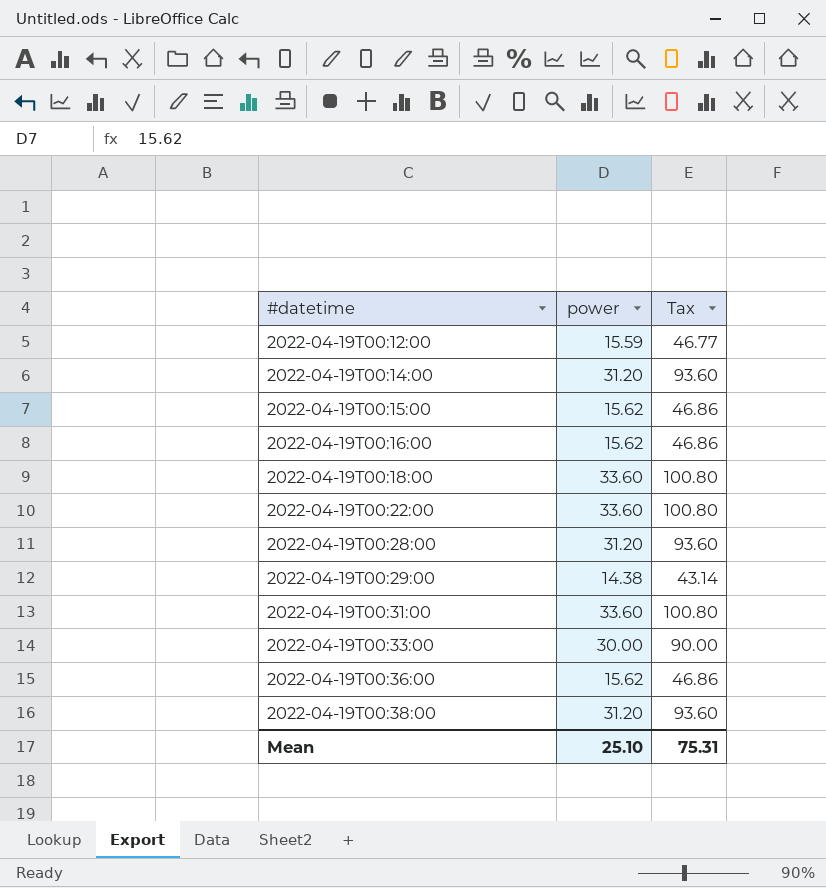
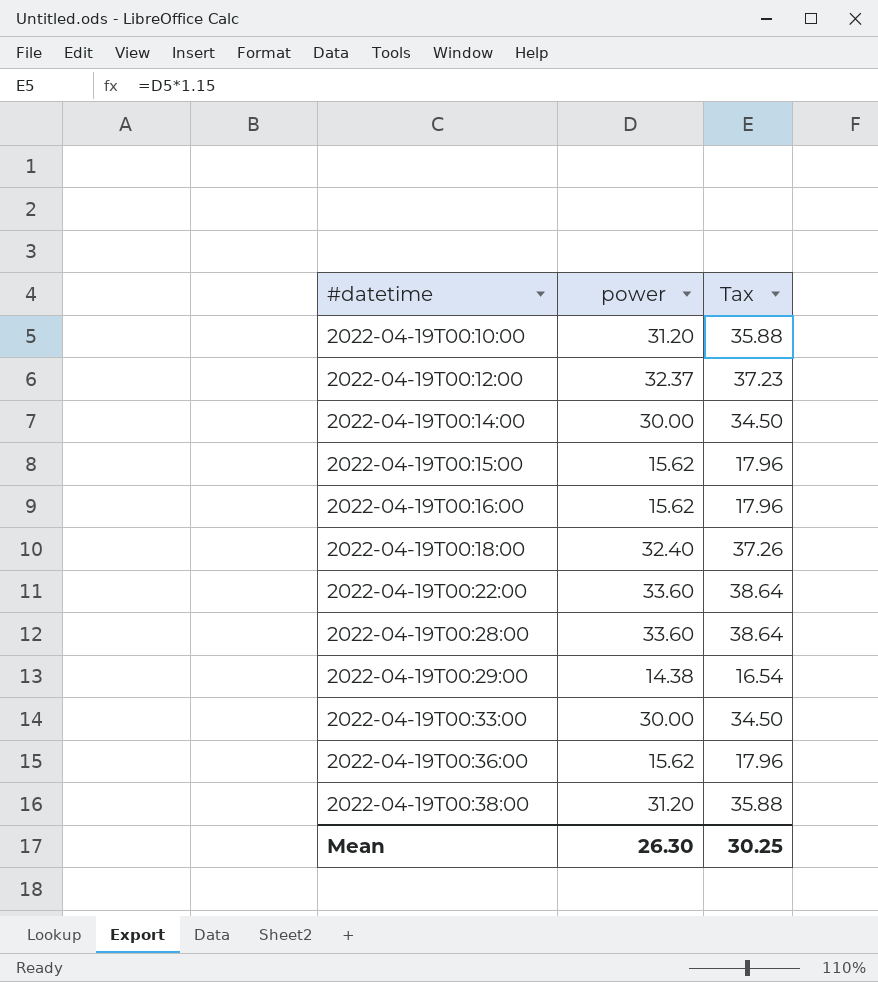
column Tax | formula: [power] * 3 -> [power] * 1.15
row 2022-04-19T00:31:00: 33.60 | 100.80 -> none
row 2022-04-19T00:10:00: none -> 31.20 | 35.88
2022-04-19T00:12:00 | power: 15.59 -> 32.37
2022-04-19T00:14:00 | power: 31.20 -> 30.00
2022-04-19T00:18:00 | power: 33.60 -> 32.40
2022-04-19T00:28:00 | power: 31.20 -> 33.60
Mean | power: 25.10 -> 26.30
Mean | Tax: 75.31 -> 30.25

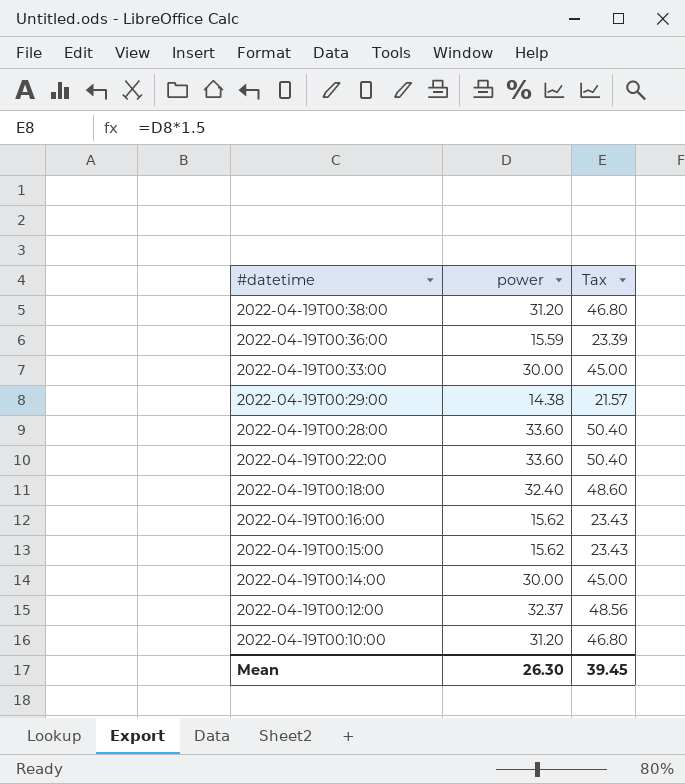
row order: #datetime ascending -> #datetime descending
column Tax | formula: [power] * 1.15 -> [power] * 1.5
2022-04-19T00:36:00 | power: 15.62 -> 15.59
Mean | Tax: 30.25 -> 39.45

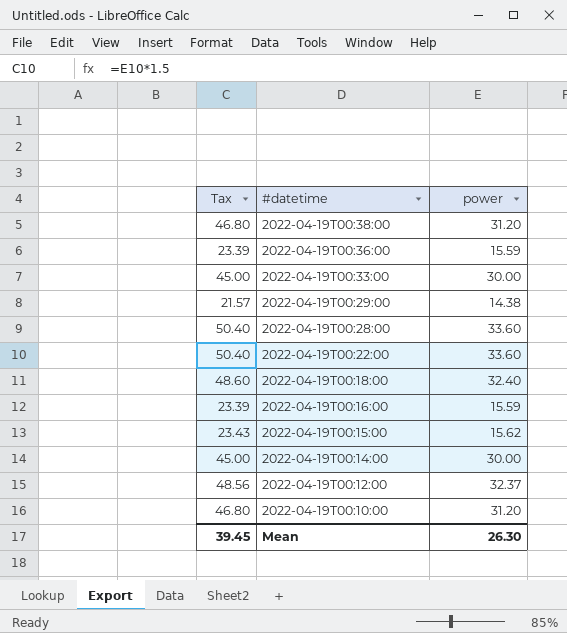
column Tax | position: 3 -> 1
2022-04-19T00:16:00 | Tax: 23.43 -> 23.39
2022-04-19T00:16:00 | power: 15.62 -> 15.59

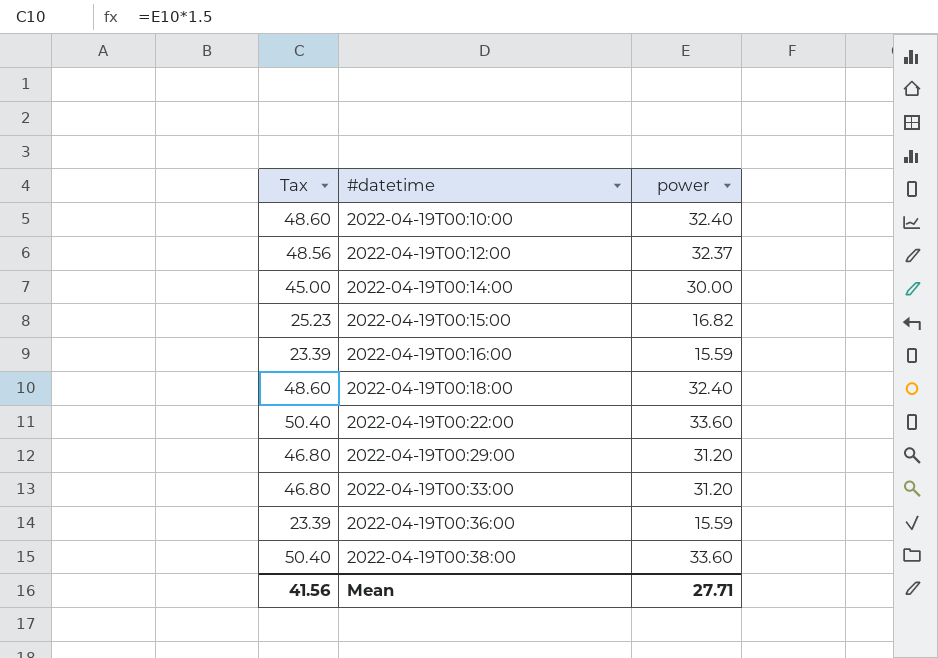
row order: #datetime descending -> #datetime ascending
row 2022-04-19T00:28:00: 50.40 | 33.60 -> none
2022-04-19T00:10:00 | Tax: 46.80 -> 48.60
2022-04-19T00:10:00 | power: 31.20 -> 32.40
2022-04-19T00:15:00 | Tax: 23.43 -> 25.23
2022-04-19T00:15:00 | power: 15.62 -> 16.82
2022-04-19T00:29:00 | Tax: 21.57 -> 46.80
2022-04-19T00:29:00 | power: 14.38 -> 31.20
2022-04-19T00:33:00 | Tax: 45.00 -> 46.80
2022-04-19T00:33:00 | power: 30.00 -> 31.20
2022-04-19T00:38:00 | Tax: 46.80 -> 50.40
2022-04-19T00:38:00 | power: 31.20 -> 33.60
Mean | Tax: 39.45 -> 41.56
Mean | power: 26.30 -> 27.71

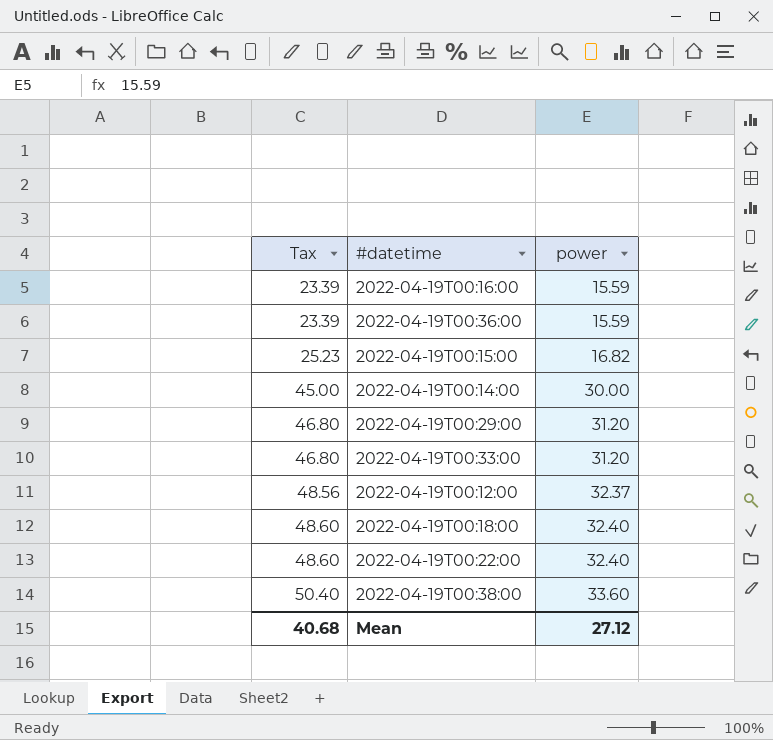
row order: #datetime ascending -> Tax ascending
row 2022-04-19T00:10:00: 48.60 | 32.40 -> none
2022-04-19T00:22:00 | Tax: 50.40 -> 48.60
2022-04-19T00:22:00 | power: 33.60 -> 32.40
Mean | Tax: 41.56 -> 40.68
Mean | power: 27.71 -> 27.12

